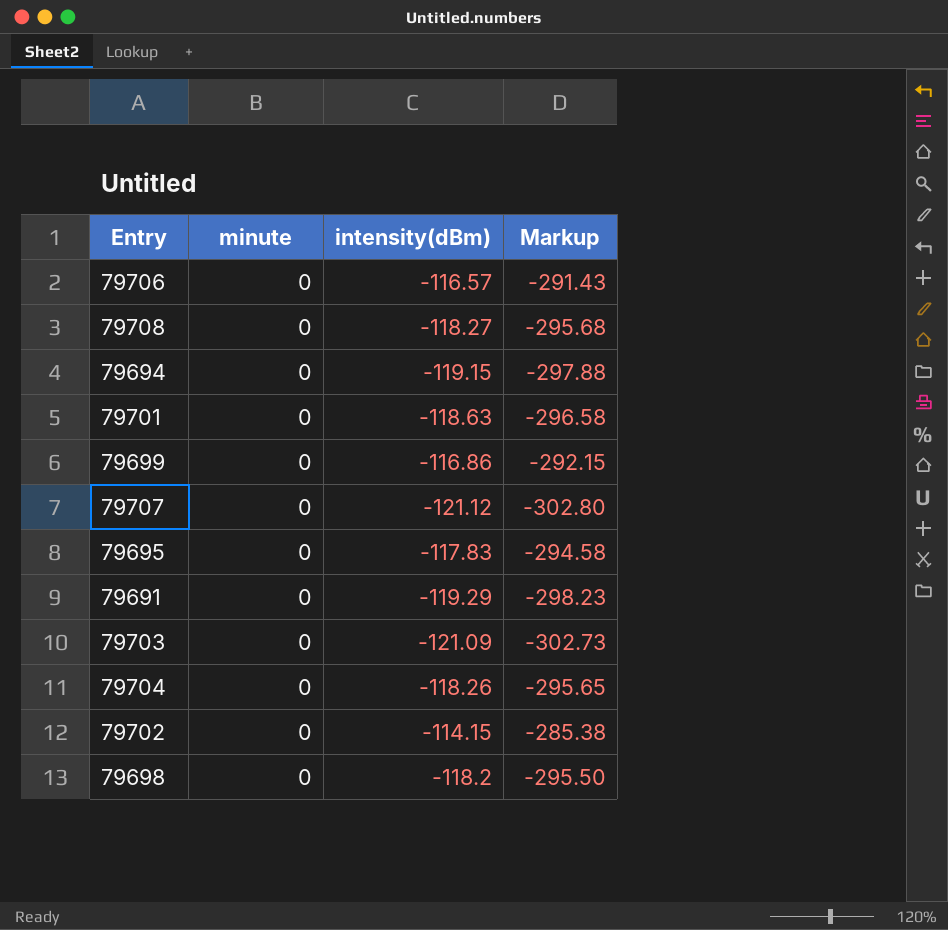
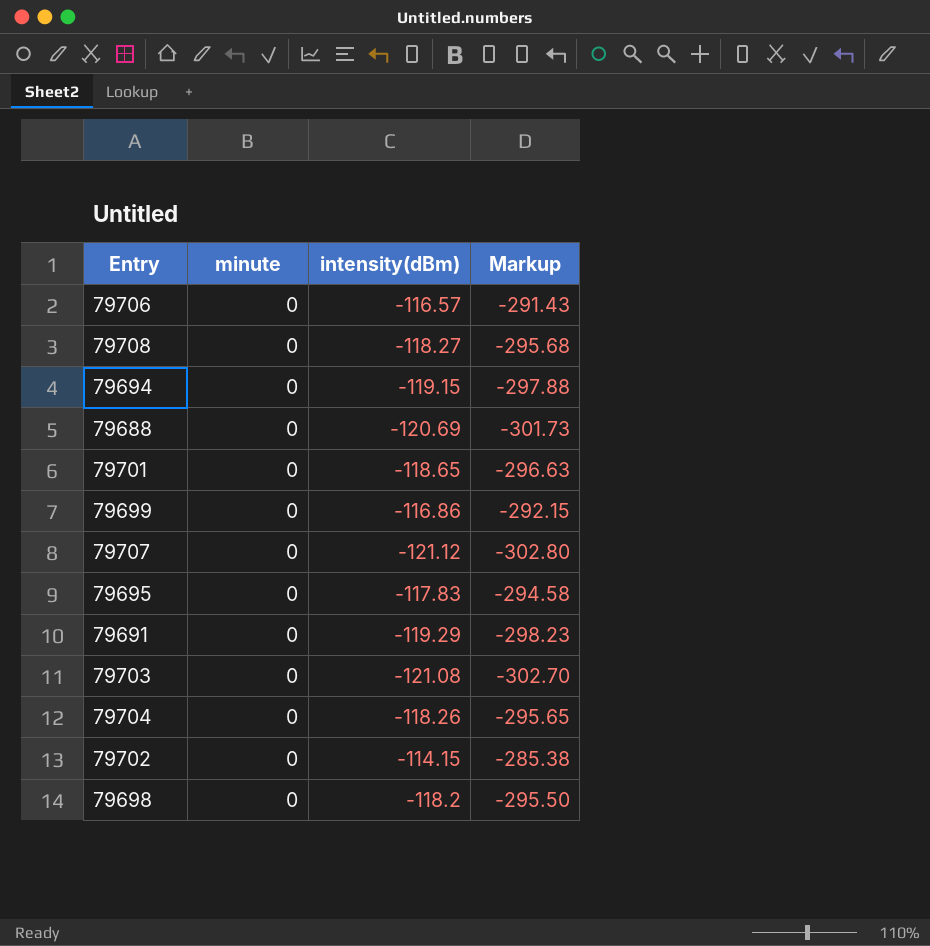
row 79688: none -> 0 | -120.69 | -301.73
79701 | intensity(dBm): -118.63 -> -118.65
79701 | Markup: -296.58 -> -296.63
79703 | intensity(dBm): -121.09 -> -121.08
79703 | Markup: -302.73 -> -302.70

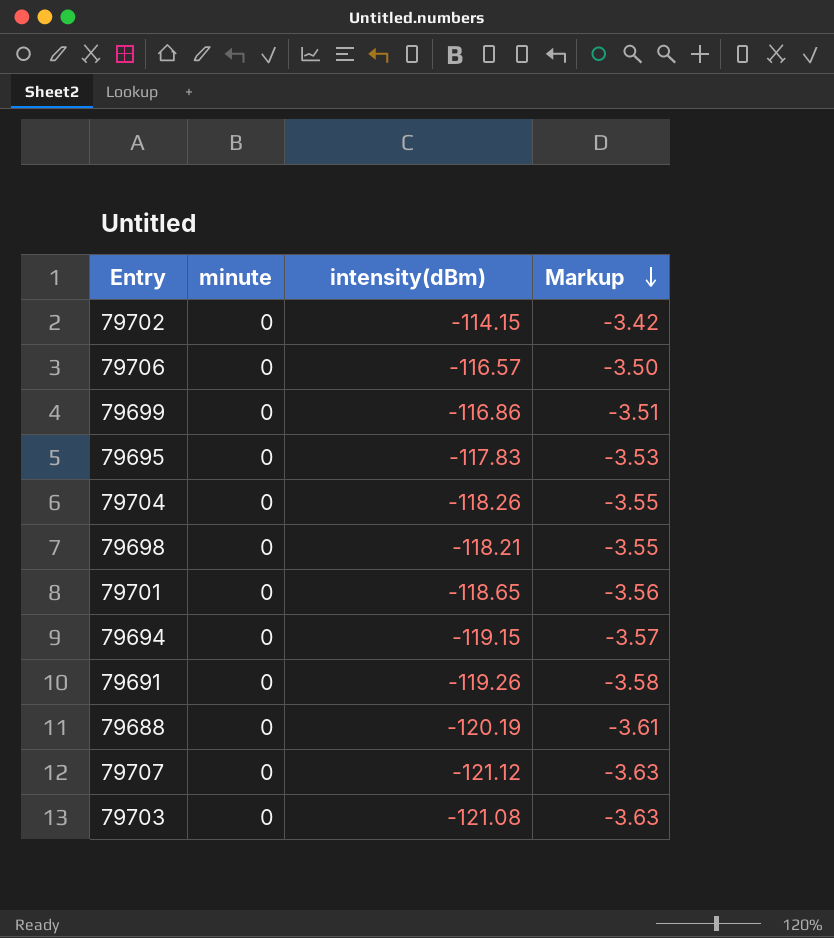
row order: none -> Markup descending
column Markup | formula: [intensity(dBm)] * 2.5 -> [intensity(dBm)] * 0.03
row 79708: 0 | -118.27 | -295.68 -> none
79698 | intensity(dBm): -118.2 -> -118.21
79691 | intensity(dBm): -119.29 -> -119.26
79688 | intensity(dBm): -120.69 -> -120.19

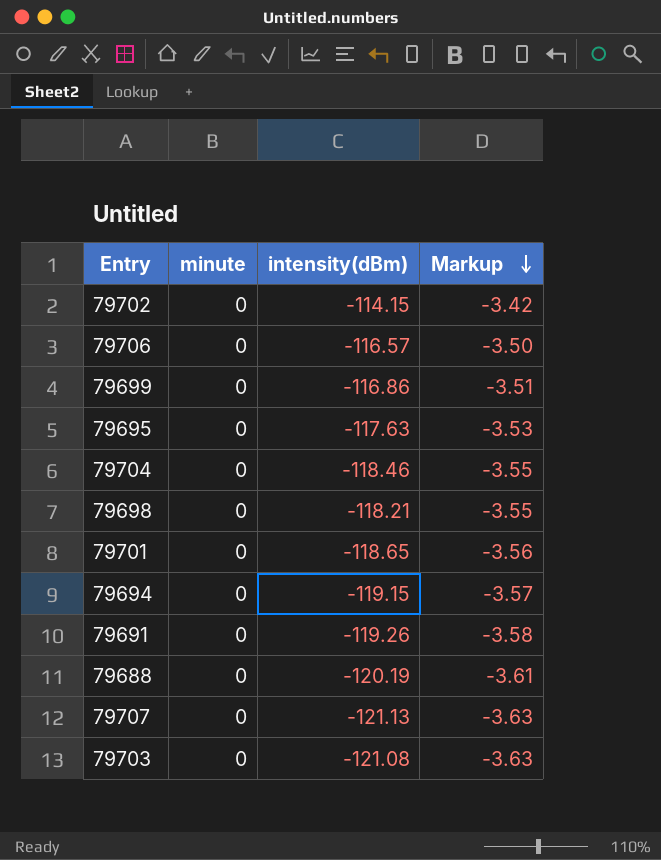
79695 | intensity(dBm): -117.83 -> -117.63
79704 | intensity(dBm): -118.26 -> -118.46
79707 | intensity(dBm): -121.12 -> -121.13

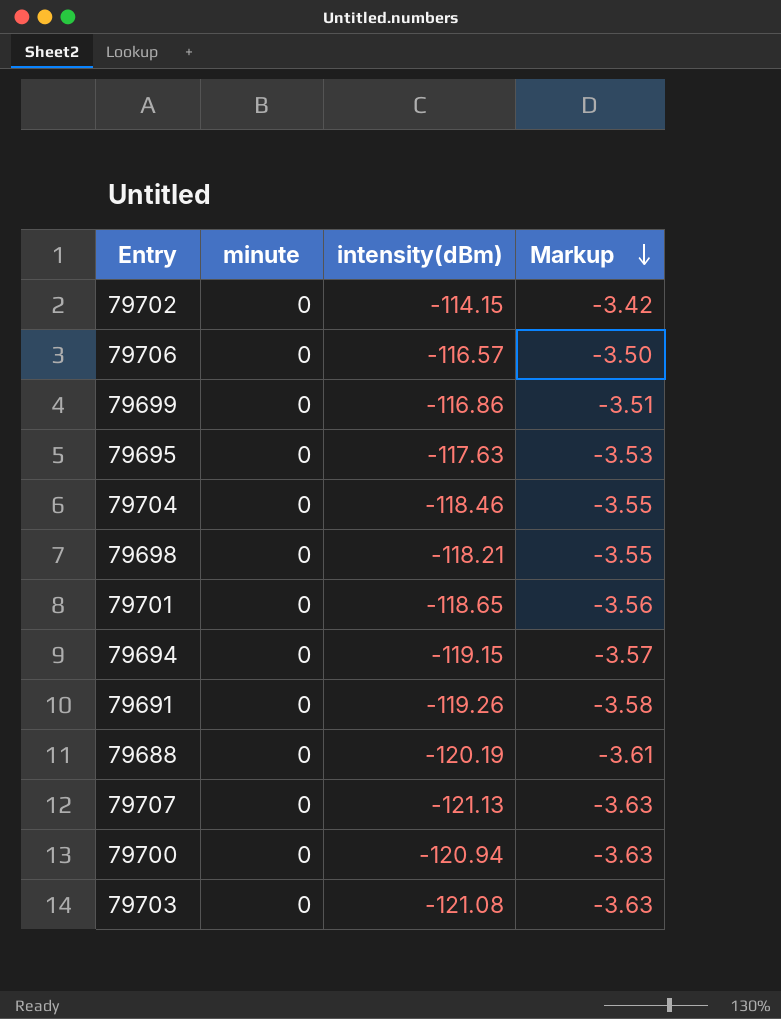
row 79700: none -> 0 | -120.94 | -3.63

